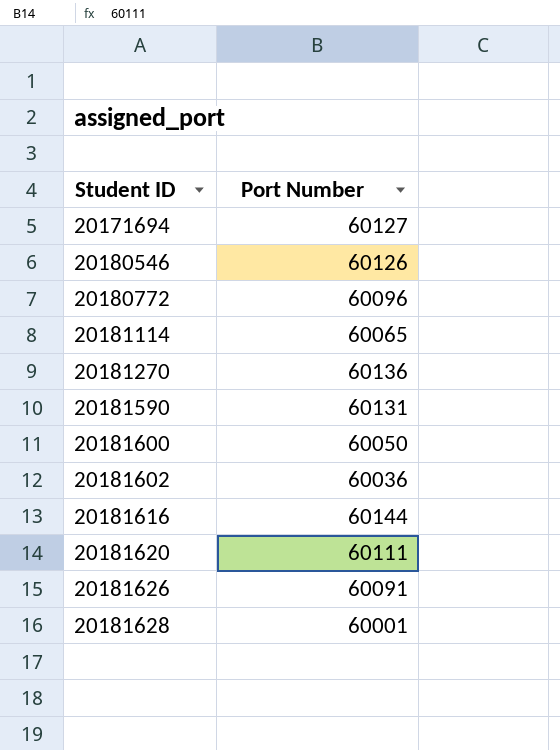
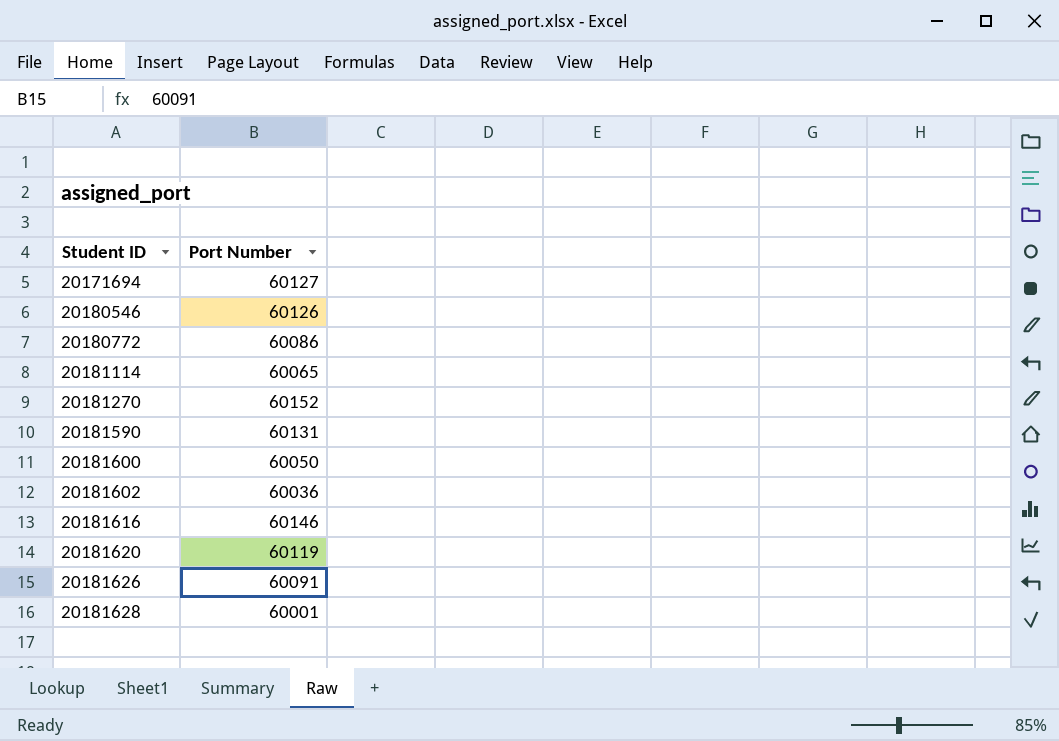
20180772 | Port Number: 60096 -> 60086
20181270 | Port Number: 60136 -> 60152
20181616 | Port Number: 60144 -> 60146
20181620 | Port Number: 60111 -> 60119

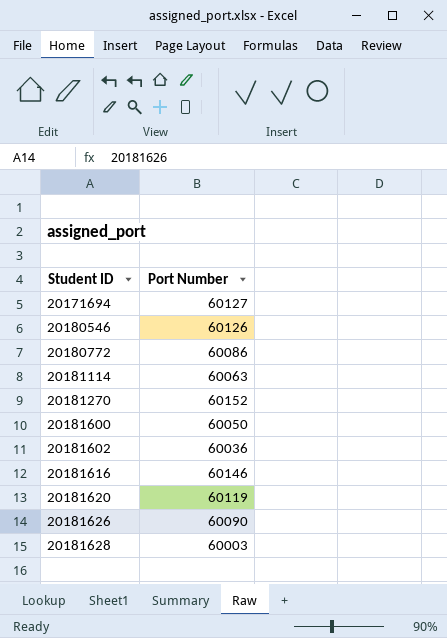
row 20181590: 60131 -> none
20181114 | Port Number: 60065 -> 60063
20181626 | Port Number: 60091 -> 60090
20181628 | Port Number: 60001 -> 60003

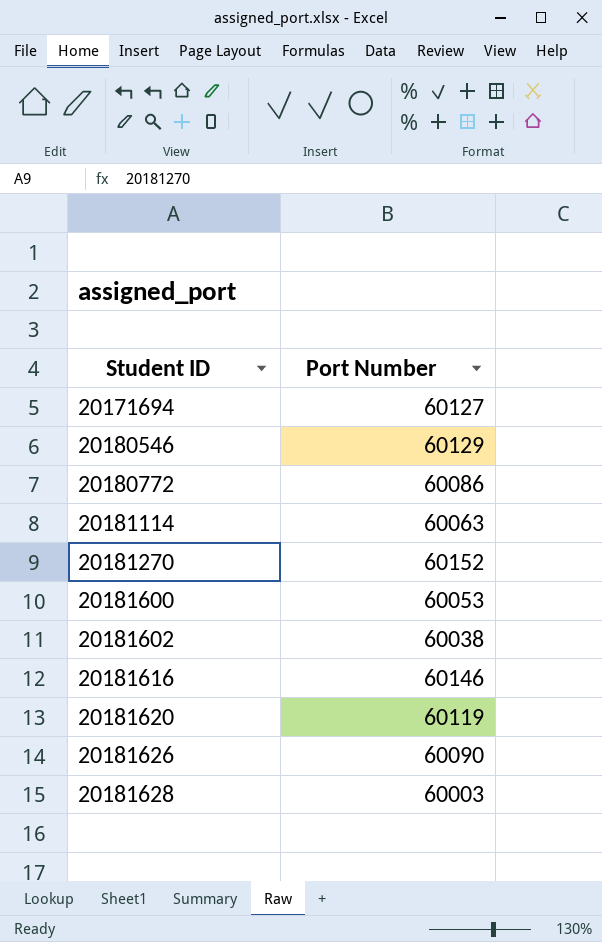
20180546 | Port Number: 60126 -> 60129
20181600 | Port Number: 60050 -> 60053
20181602 | Port Number: 60036 -> 60038

